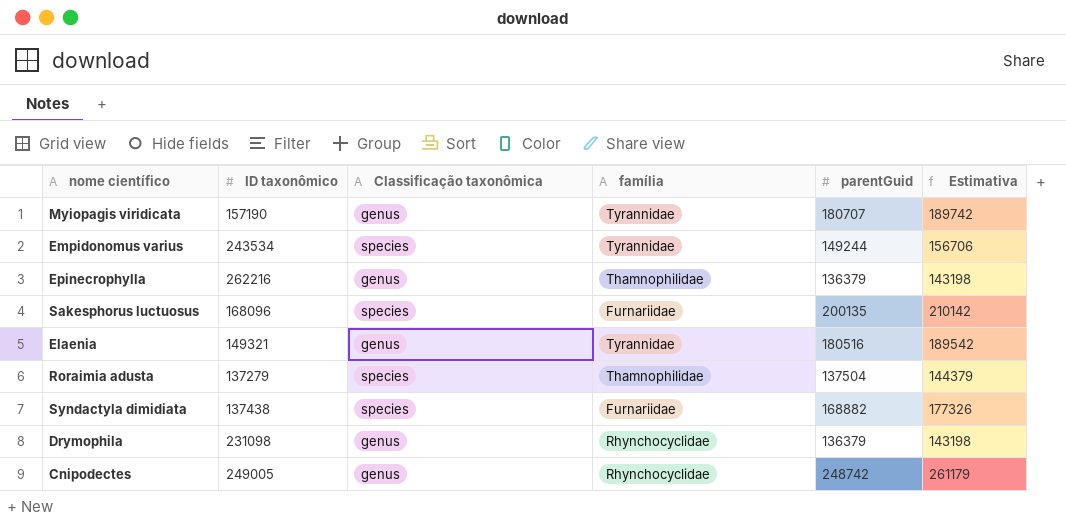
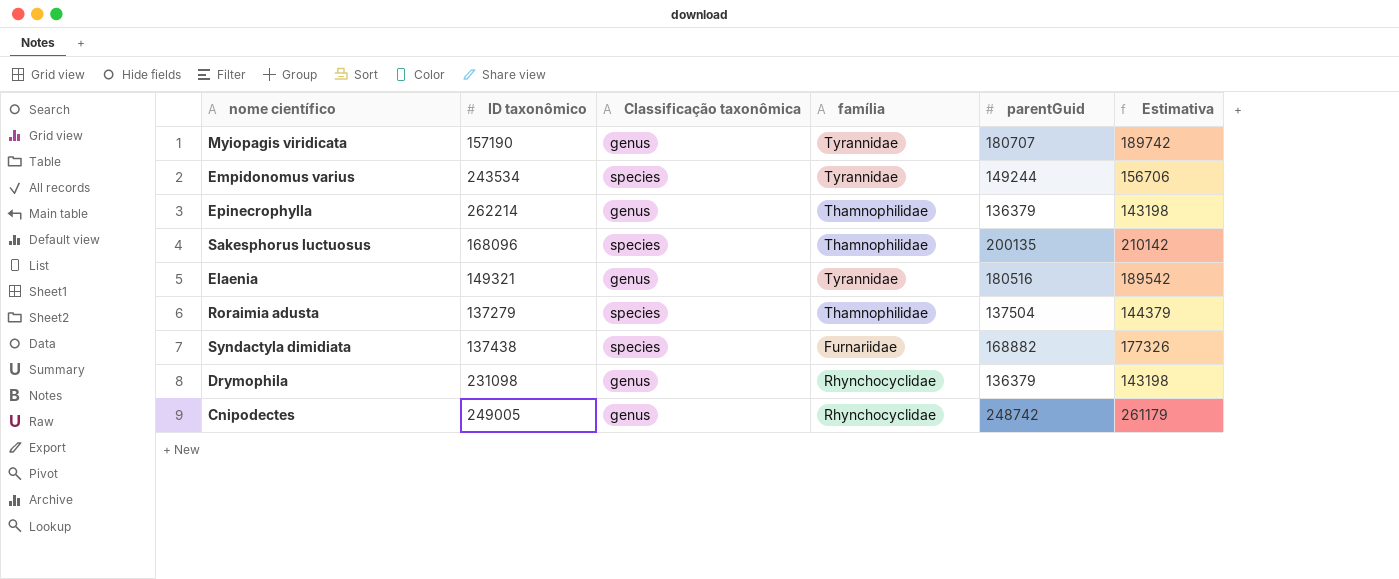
Epinecrophylla | ID taxonômico: 262216 -> 262214
Sakesphorus luctuosus | família: Furnariidae -> Thamnophilidae

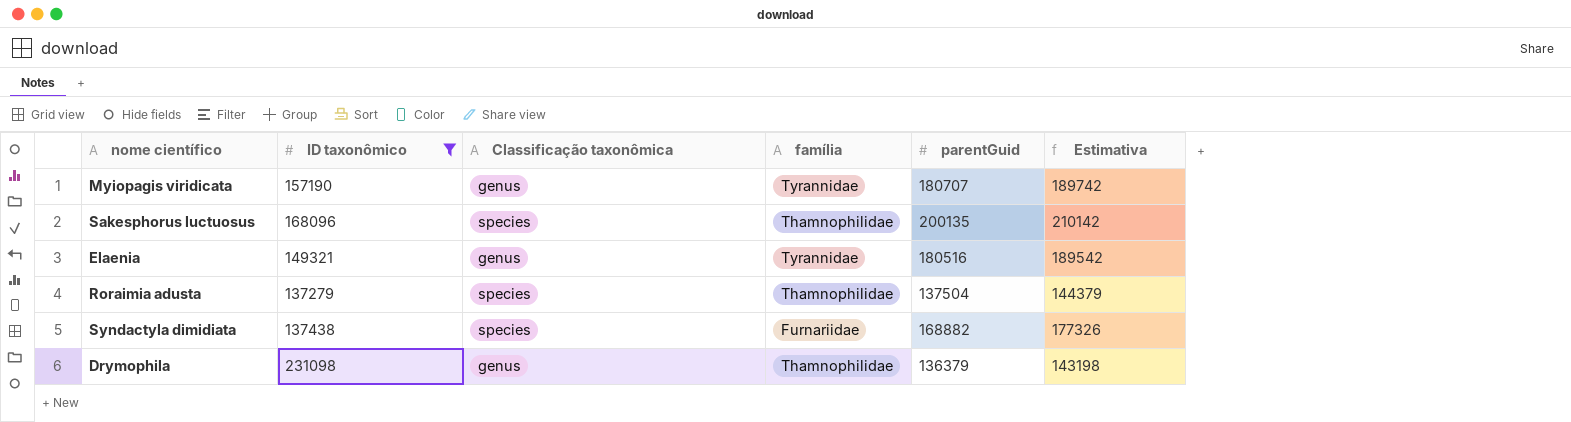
filter: none -> ID taxonômico <= 231098
Drymophila | família: Rhynchocyclidae -> Thamnophilidae

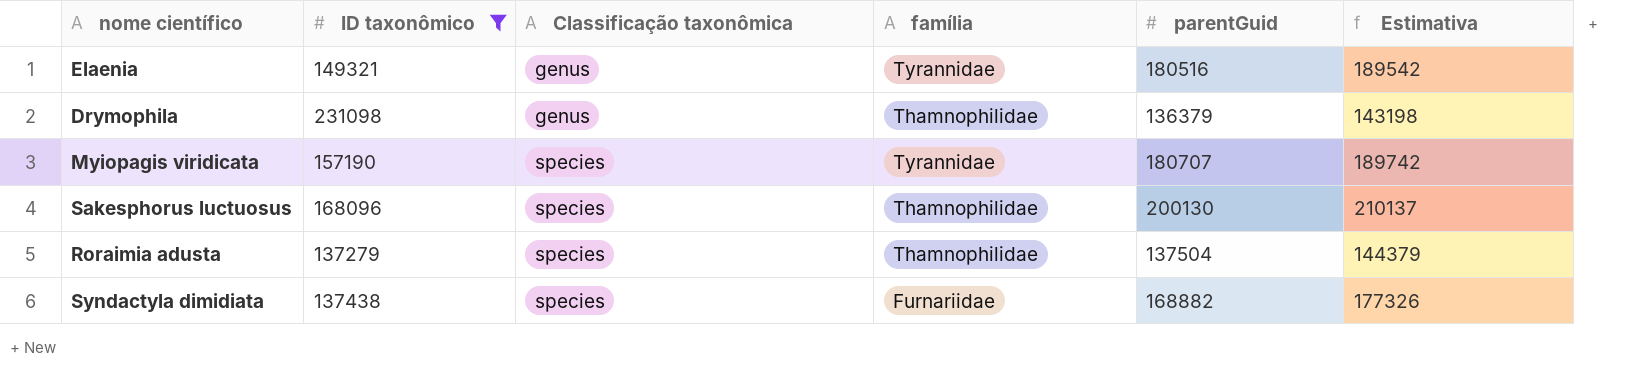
row order: none -> Classificação taxonômica ascending
Myiopagis viridicata | Classificação taxonômica: genus -> species
Sakesphorus luctuosus | parentGuid: 200135 -> 200130
Sakesphorus luctuosus | Estimativa: 210142 -> 210137

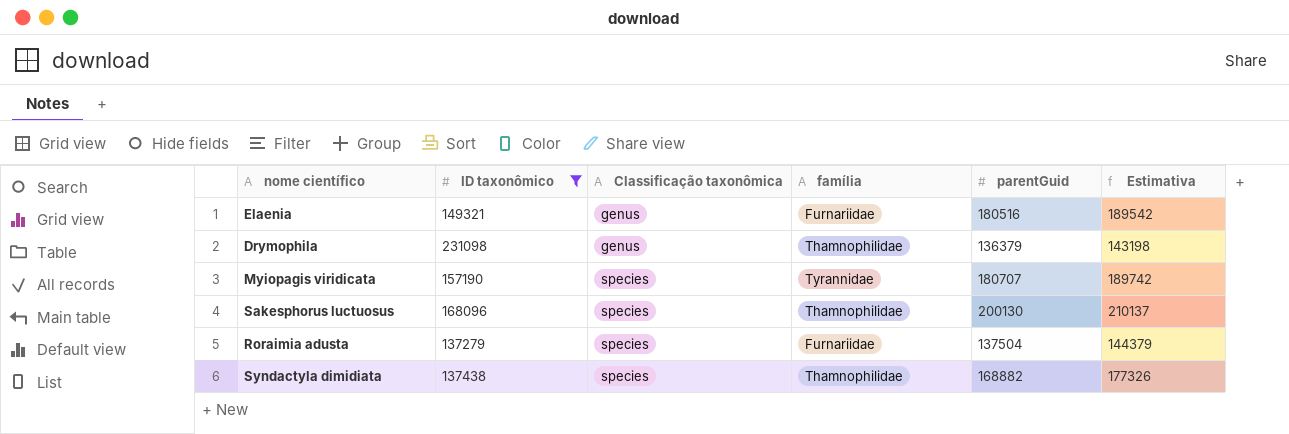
Elaenia | família: Tyrannidae -> Furnariidae
Roraimia adusta | família: Thamnophilidae -> Furnariidae
Syndactyla dimidiata | família: Furnariidae -> Thamnophilidae

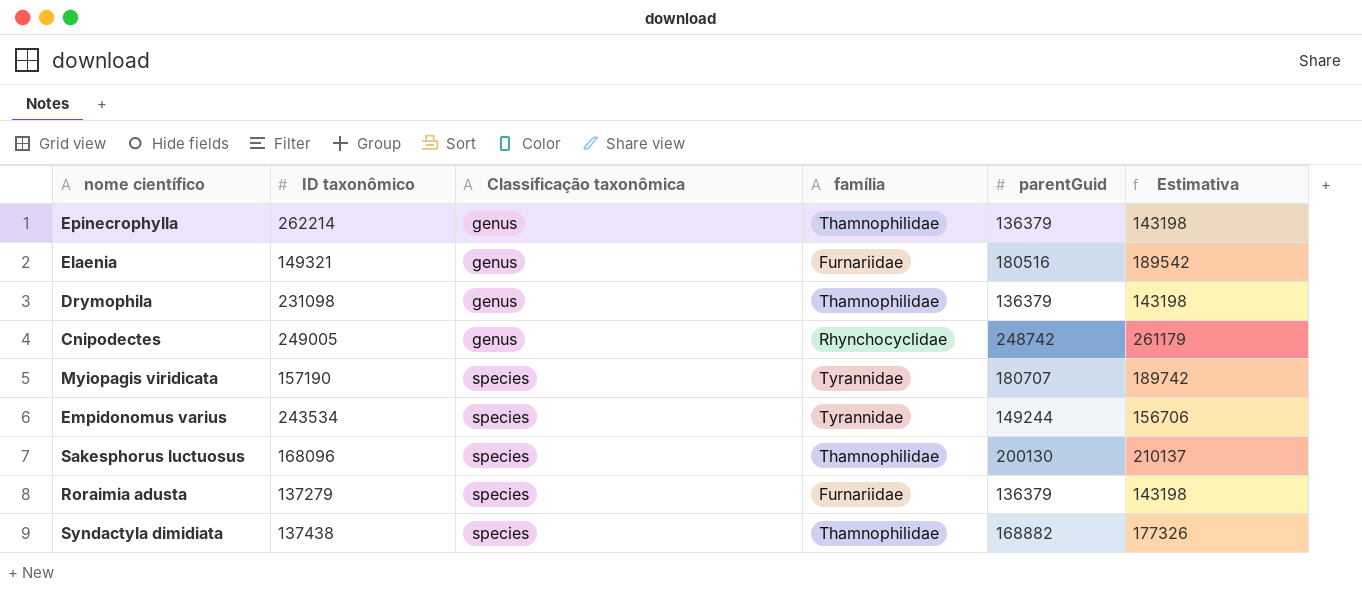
filter: ID taxonômico <= 231098 -> none
Roraimia adusta | parentGuid: 137504 -> 136379
Roraimia adusta | Estimativa: 144379 -> 143198

